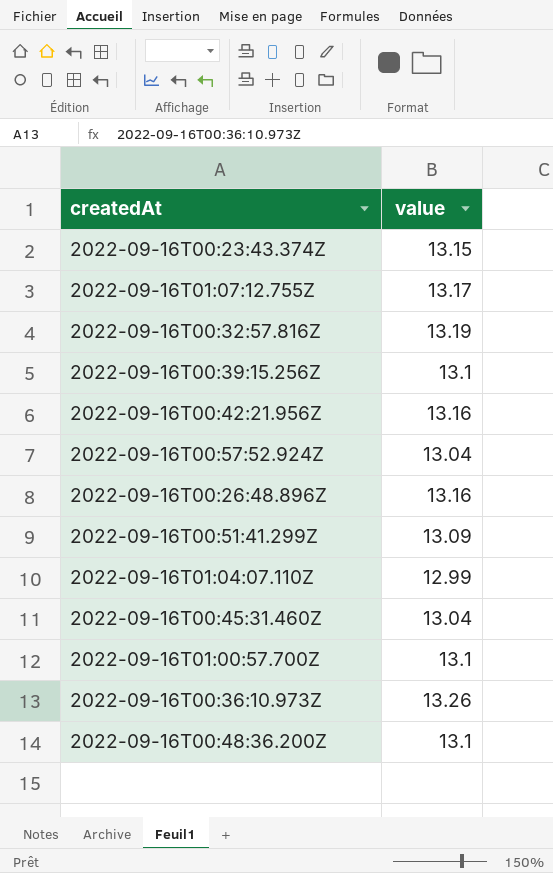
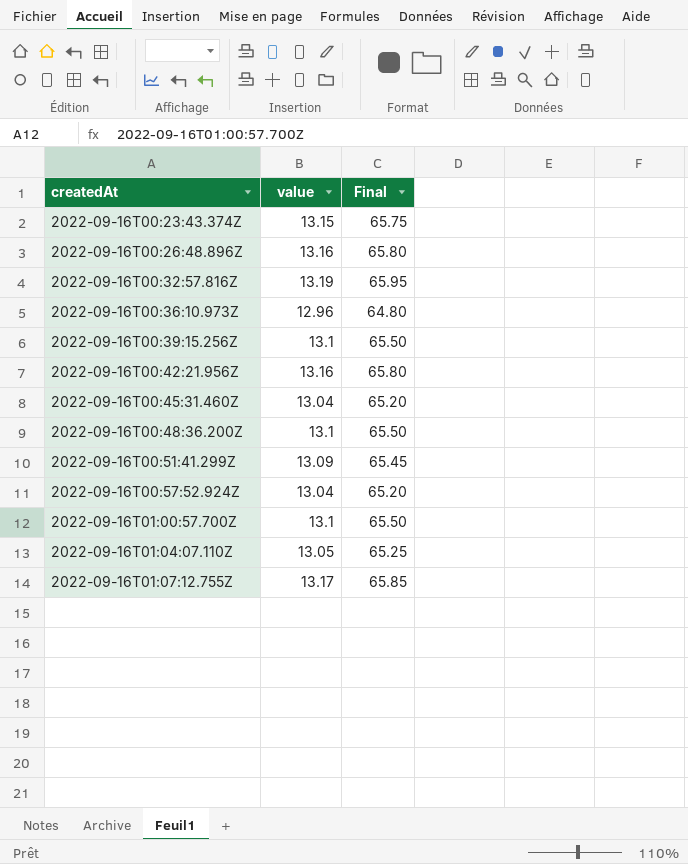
row order: none -> createdAt ascending
column Final | formula: none -> [value] * 5
2022-09-16T00:36:10.973Z | value: 13.26 -> 12.96
2022-09-16T01:04:07.110Z | value: 12.99 -> 13.05

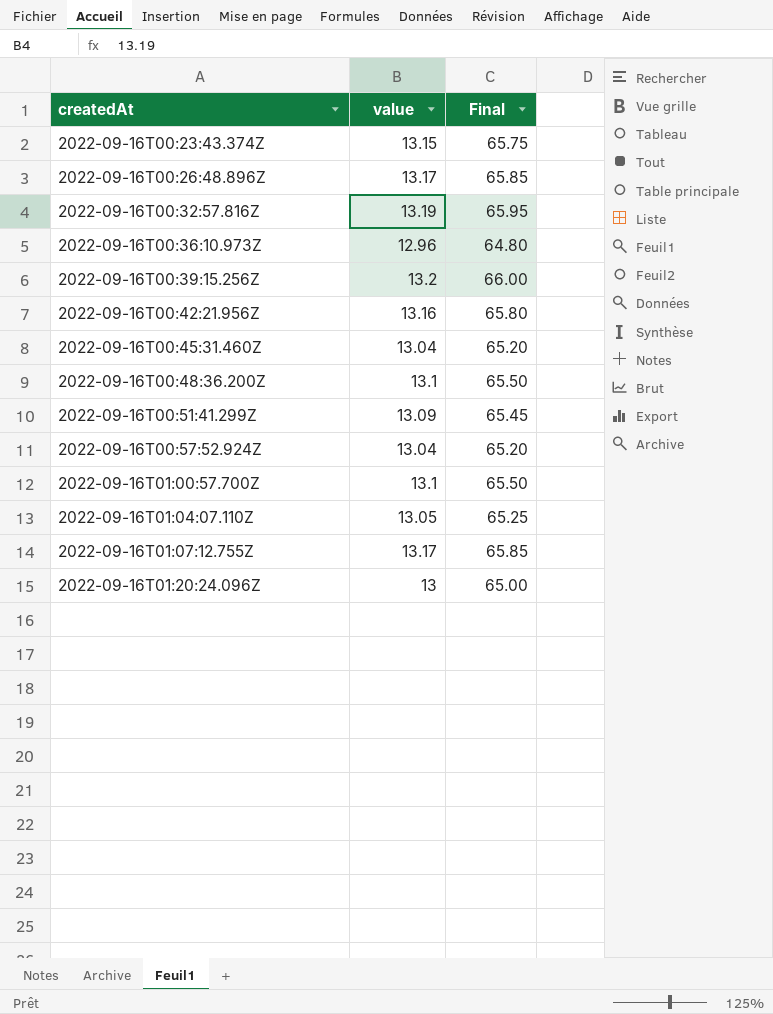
2022-09-16T00:26:48.896Z | value: 13.16 -> 13.17
2022-09-16T00:26:48.896Z | Final: 65.80 -> 65.85
2022-09-16T00:39:15.256Z | value: 13.1 -> 13.2
2022-09-16T00:39:15.256Z | Final: 65.50 -> 66.00
row 2022-09-16T01:20:24.096Z: none -> 13 | 65.00

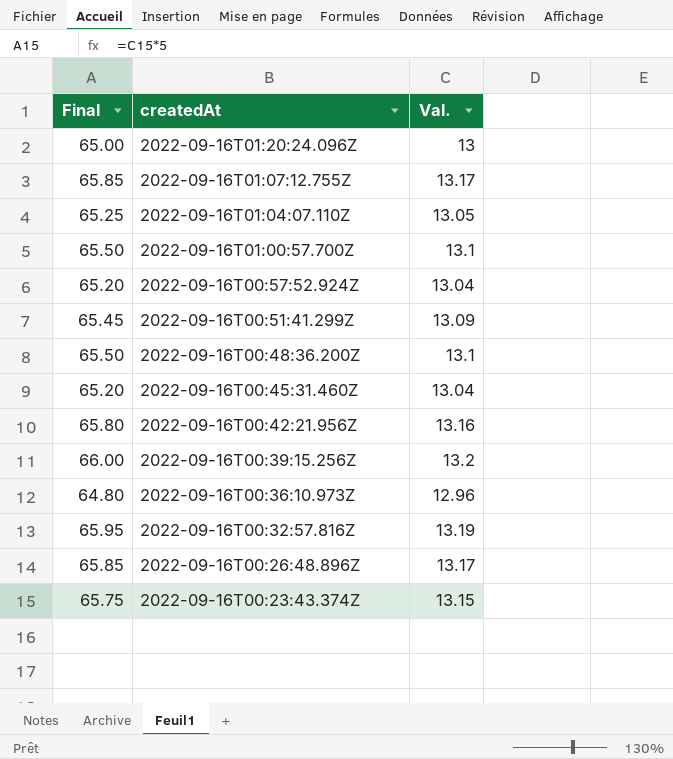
row order: createdAt ascending -> createdAt descending
column Final | position: 3 -> 1
column name: value -> Val.

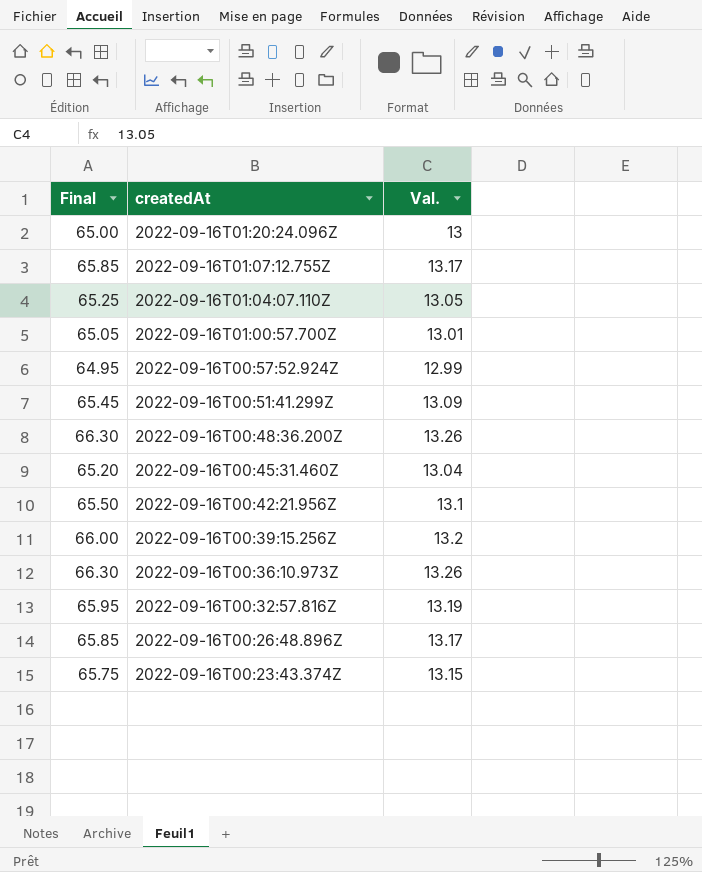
2022-09-16T01:00:57.700Z | Final: 65.50 -> 65.05
2022-09-16T01:00:57.700Z | Val.: 13.1 -> 13.01
2022-09-16T00:57:52.924Z | Final: 65.20 -> 64.95
2022-09-16T00:57:52.924Z | Val.: 13.04 -> 12.99
2022-09-16T00:48:36.200Z | Final: 65.50 -> 66.30
2022-09-16T00:48:36.200Z | Val.: 13.1 -> 13.26
2022-09-16T00:42:21.956Z | Final: 65.80 -> 65.50
2022-09-16T00:42:21.956Z | Val.: 13.16 -> 13.1
2022-09-16T00:36:10.973Z | Final: 64.80 -> 66.30
2022-09-16T00:36:10.973Z | Val.: 12.96 -> 13.26

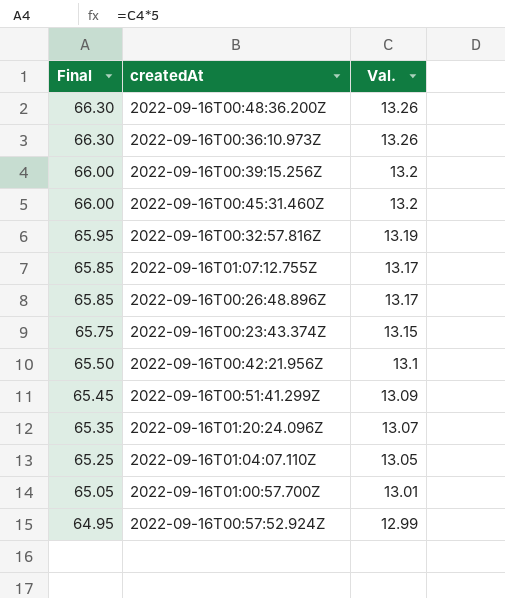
row order: createdAt descending -> Final descending
2022-09-16T00:45:31.460Z | Final: 65.20 -> 66.00
2022-09-16T00:45:31.460Z | Val.: 13.04 -> 13.2
2022-09-16T01:20:24.096Z | Final: 65.00 -> 65.35
2022-09-16T01:20:24.096Z | Val.: 13 -> 13.07

